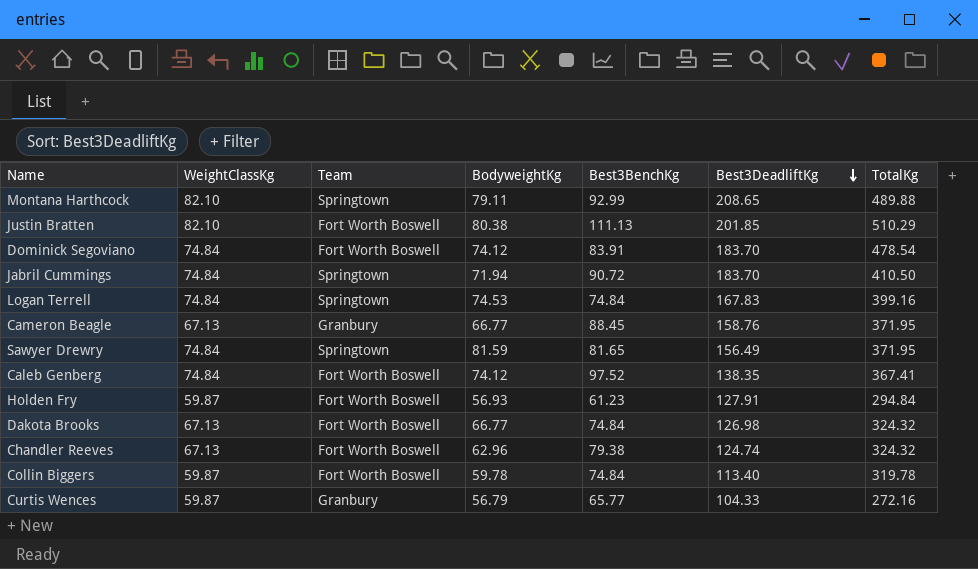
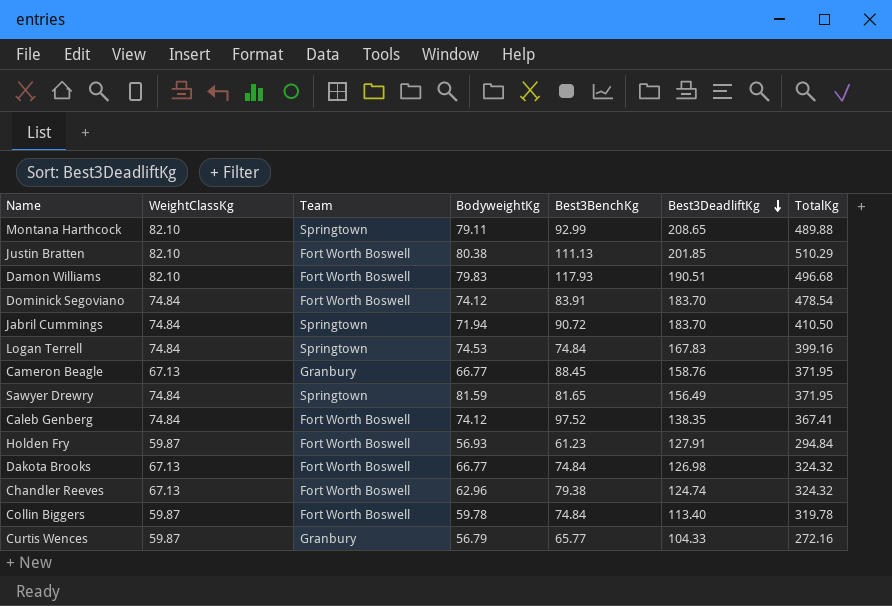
row Damon Williams: none -> 82.10 | Fort Worth Boswell | 79.83 | 117.93 | 190.51 | 496.68

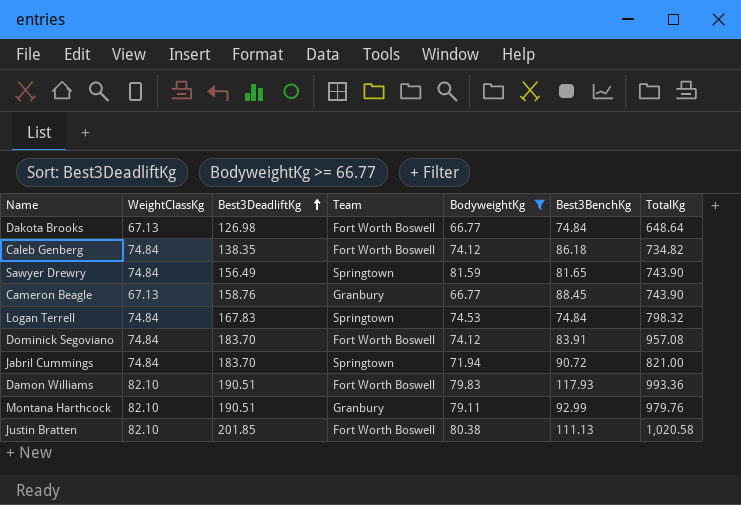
filter: none -> BodyweightKg >= 66.77
row order: Best3DeadliftKg descending -> Best3DeadliftKg ascending
column Best3DeadliftKg | position: 6 -> 3
Dakota Brooks | TotalKg: 324.32 -> 648.64
Caleb Genberg | Best3BenchKg: 97.52 -> 86.18
Caleb Genberg | TotalKg: 367.41 -> 734.82
Sawyer Drewry | TotalKg: 371.95 -> 743.90
Cameron Beagle | TotalKg: 371.95 -> 743.90
Logan Terrell | TotalKg: 399.16 -> 798.32
Dominick Segoviano | TotalKg: 478.54 -> 957.08
Jabril Cummings | TotalKg: 410.50 -> 821.00
Damon Williams | TotalKg: 496.68 -> 993.36
Montana Harthcock | Best3DeadliftKg: 208.65 -> 190.51
Montana Harthcock | Team: Springtown -> Granbury
Montana Harthcock | TotalKg: 489.88 -> 979.76
Justin Bratten | TotalKg: 510.29 -> 1,020.58

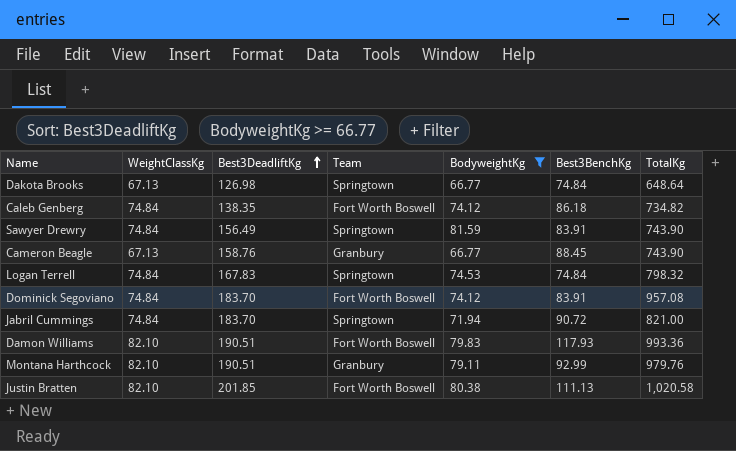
Dakota Brooks | Team: Fort Worth Boswell -> Springtown
Sawyer Drewry | Best3BenchKg: 81.65 -> 83.91

